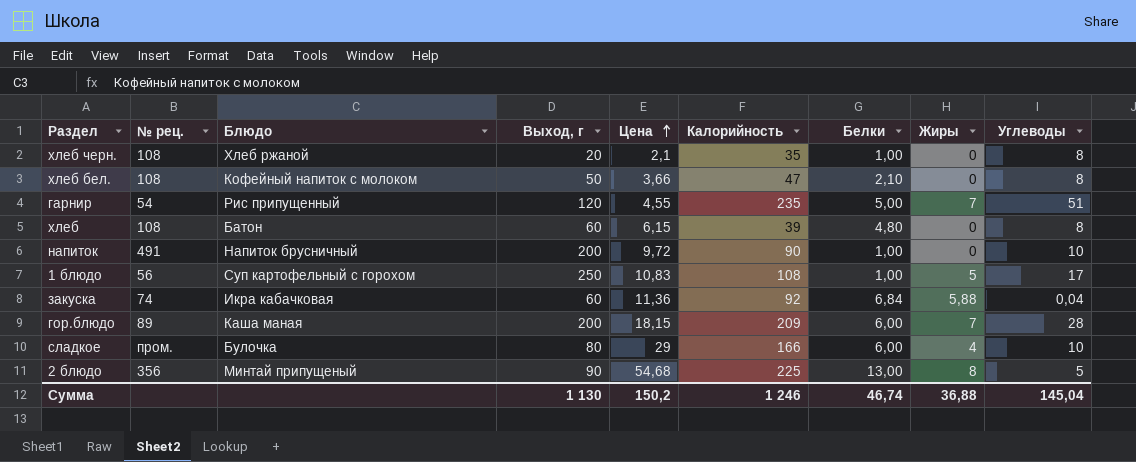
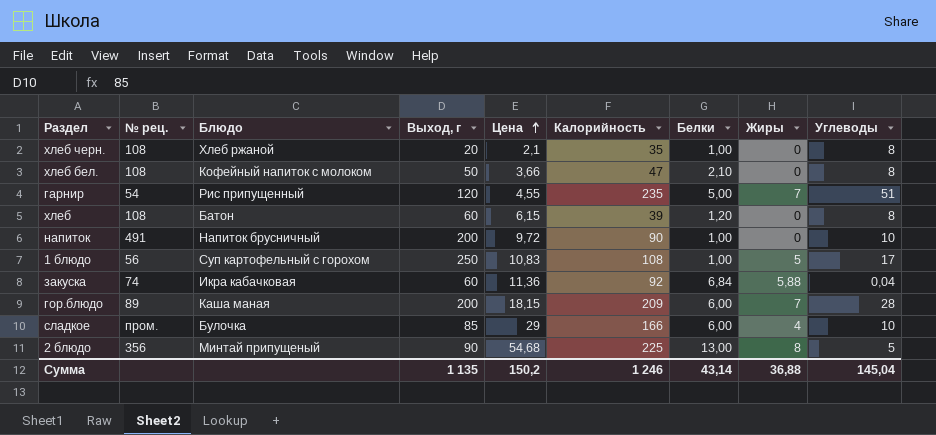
хлеб | Белки: 4,80 -> 1,20
сладкое | Выход, г: 80 -> 85
Сумма | Выход, г: 1 130 -> 1 135
Сумма | Белки: 46,74 -> 43,14

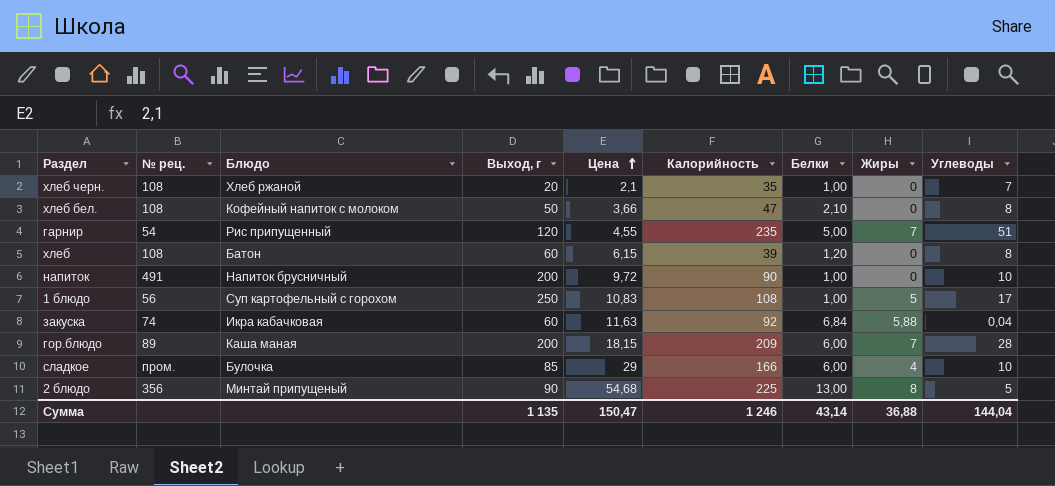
хлеб черн. | Углеводы: 8 -> 7
закуска | Цена: 11,36 -> 11,63
Сумма | Цена: 150,2 -> 150,47
Сумма | Углеводы: 145,04 -> 144,04

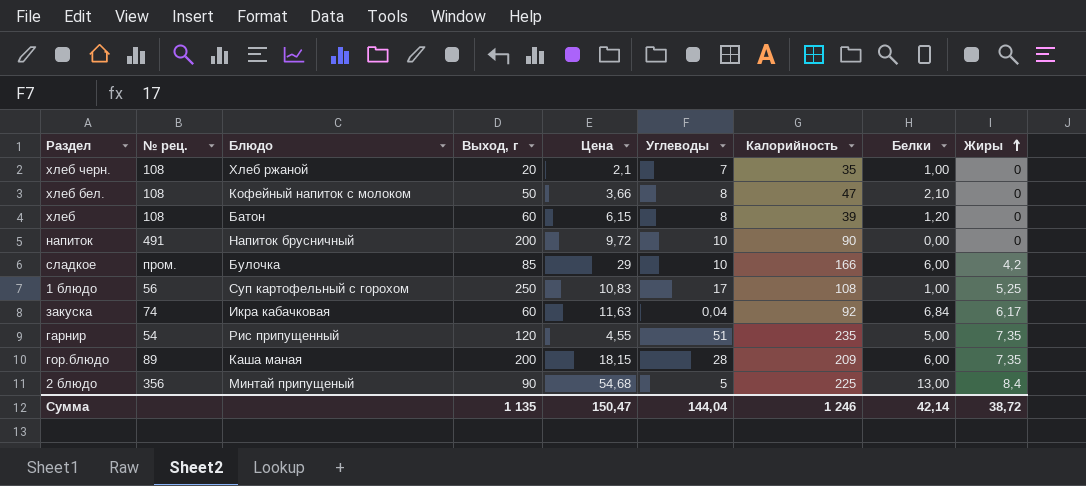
row order: Цена ascending -> Жиры ascending
column Углеводы | position: 9 -> 6
напиток | Белки: 1,00 -> 0,00
сладкое | Жиры: 4 -> 4,2
1 блюдо | Жиры: 5 -> 5,25
закуска | Жиры: 5,88 -> 6,17
гарнир | Жиры: 7 -> 7,35
гор.блюдо | Жиры: 7 -> 7,35
2 блюдо | Жиры: 8 -> 8,4
Сумма | Белки: 43,14 -> 42,14
Сумма | Жиры: 36,88 -> 38,72

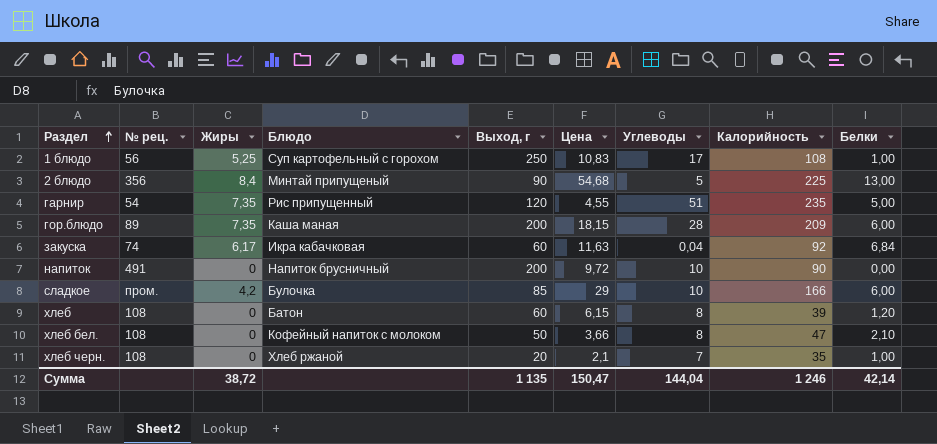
row order: Жиры ascending -> Раздел ascending
column Жиры | position: 9 -> 3

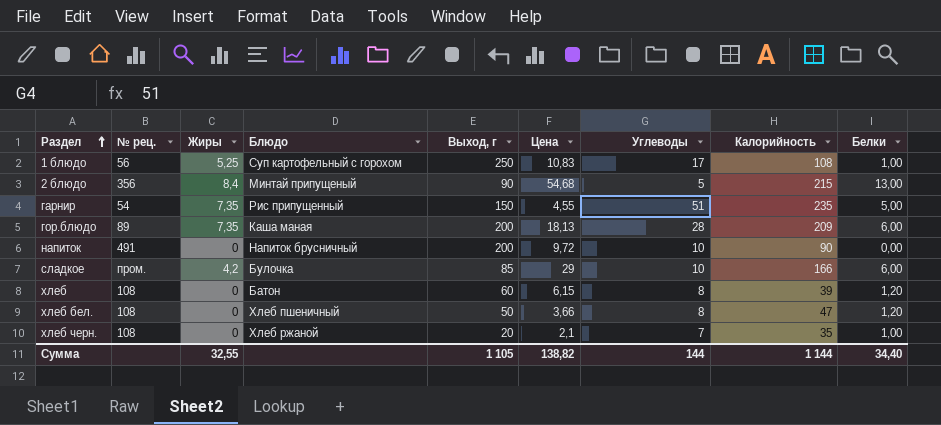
row закуска: 74 | 6,17 | Икра кабачковая | 60 | 11,63 | 0,04 | 92 | 6,84 -> none
2 блюдо | Калорийность: 225 -> 215
гарнир | Выход, г: 120 -> 150
гор.блюдо | Цена: 18,15 -> 18,13
хлеб бел. | Блюдо: Кофейный напиток с молоком -> Хлеб пшеничный
хлеб бел. | Белки: 2,10 -> 1,20
Сумма | Жиры: 38,72 -> 32,55
Сумма | Выход, г: 1 135 -> 1 105
Сумма | Цена: 150,47 -> 138,82
Сумма | Углеводы: 144,04 -> 144
Сумма | Калорийность: 1 246 -> 1 144
Сумма | Белки: 42,14 -> 34,40

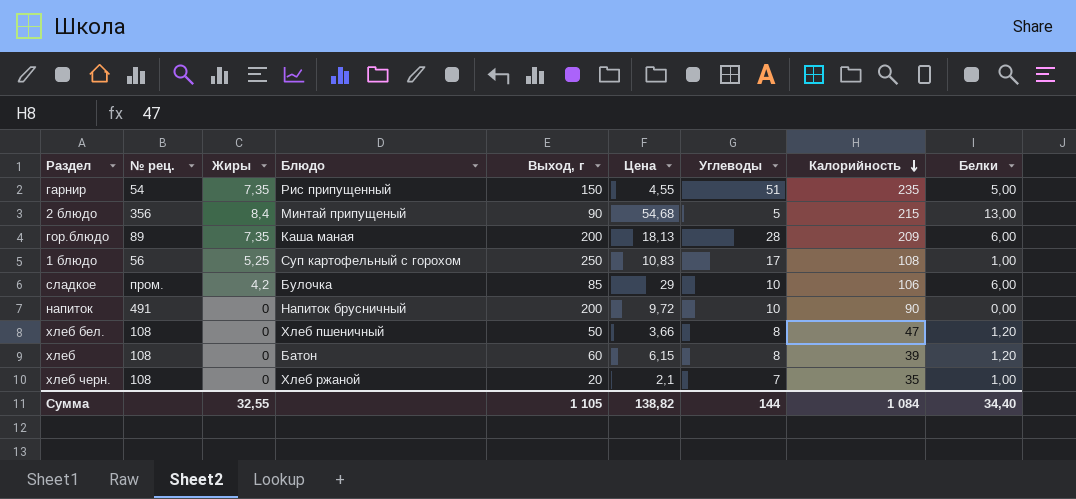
row order: Раздел ascending -> Калорийность descending
сладкое | Калорийность: 166 -> 106
Сумма | Калорийность: 1 144 -> 1 084

